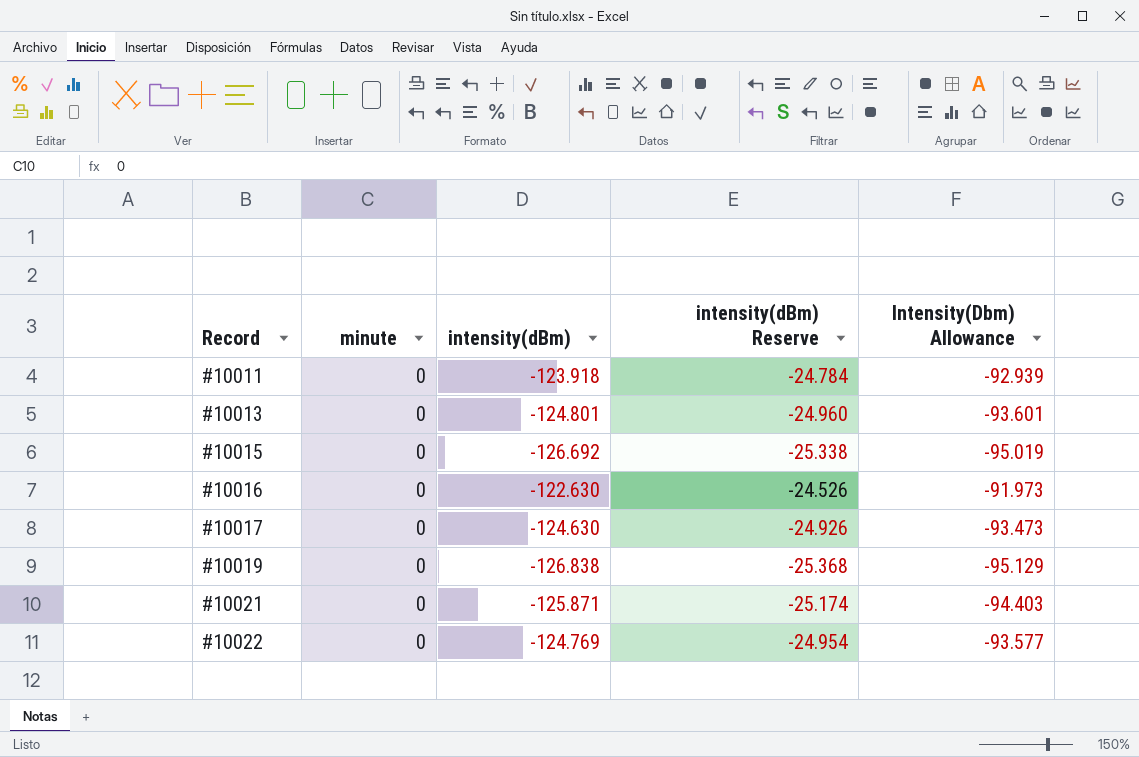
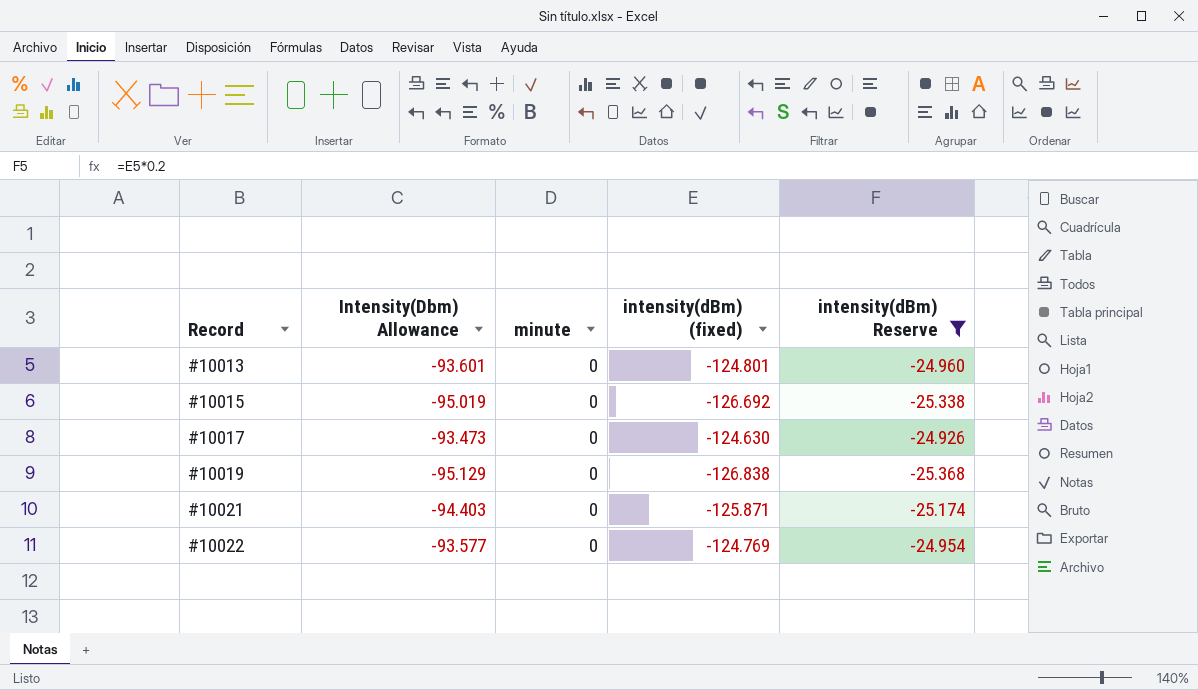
filter: none -> intensity(dBm) Reserve <= -24.926
column Intensity(Dbm) Allowance | position: 5 -> 2
column name: intensity(dBm) -> intensity(dBm) (fixed)

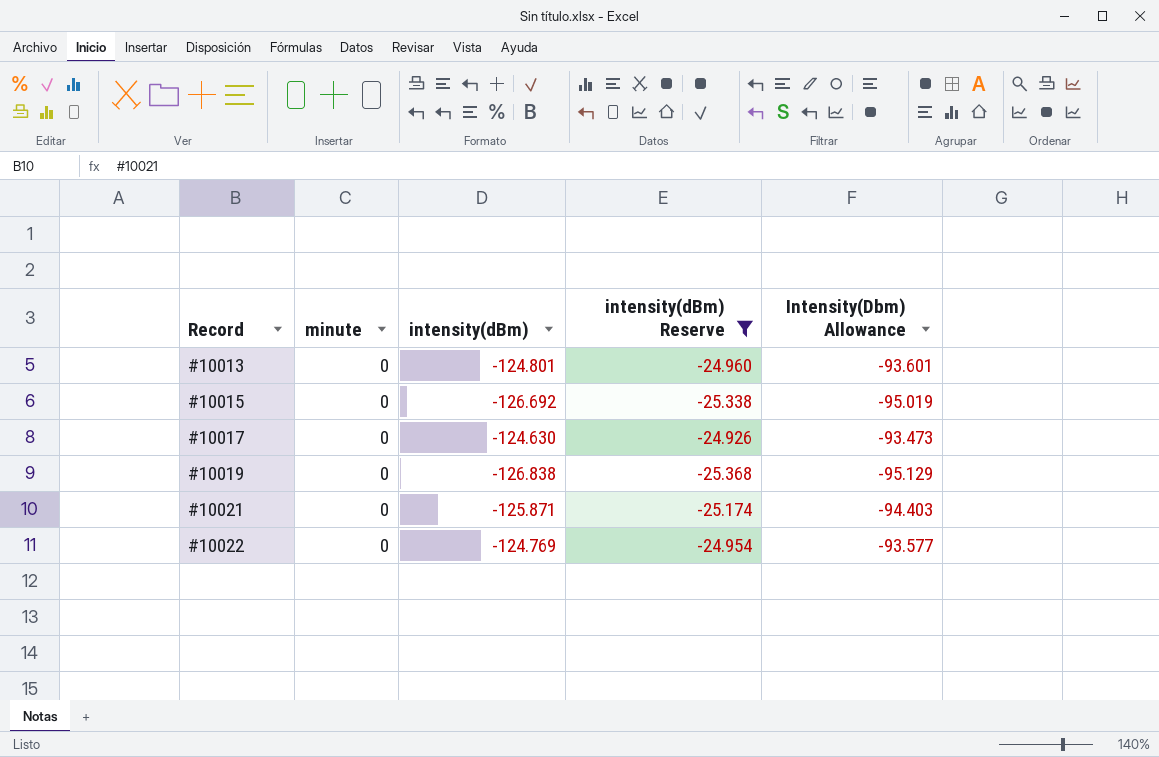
column name: intensity(dBm) (fixed) -> intensity(dBm)
column Intensity(Dbm) Allowance | position: 2 -> 5

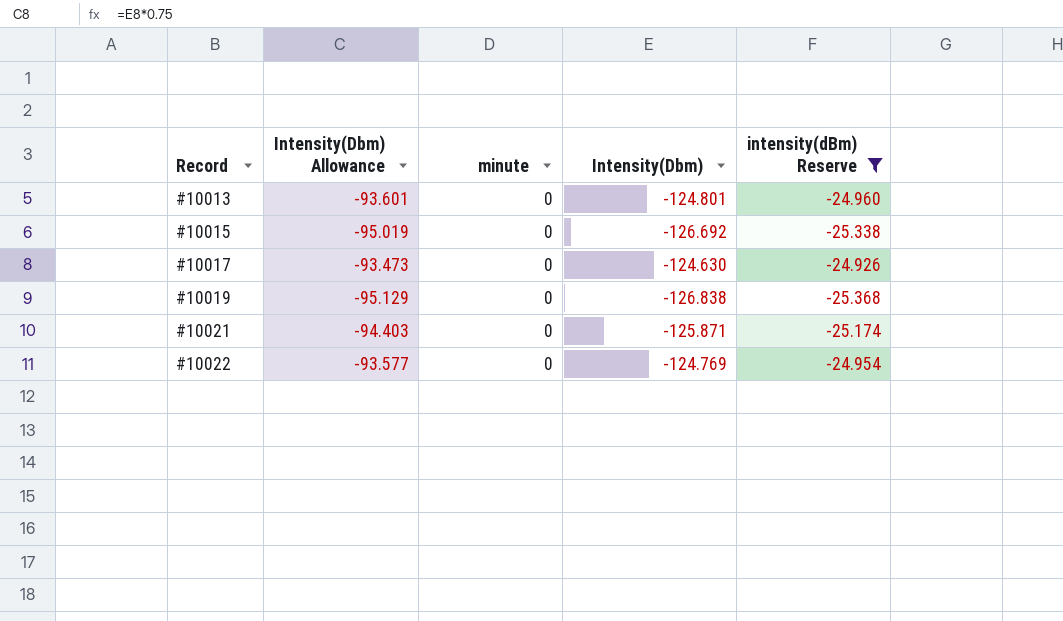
column Intensity(Dbm) Allowance | position: 5 -> 2
column name: intensity(dBm) -> Intensity(Dbm)

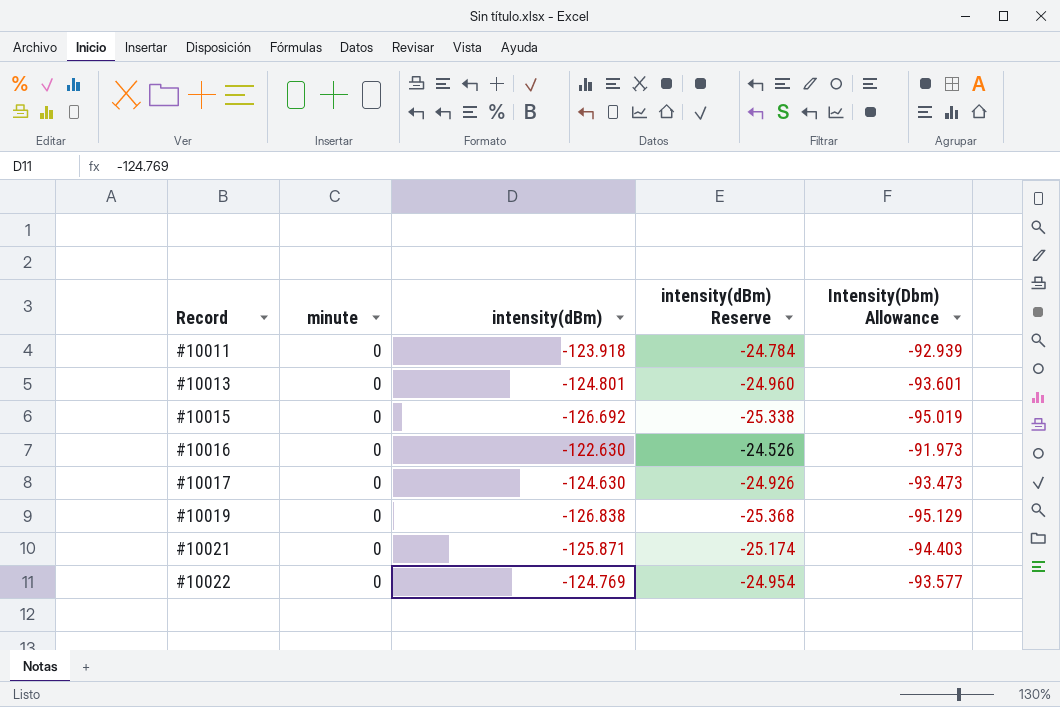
filter: intensity(dBm) Reserve <= -24.926 -> none
column name: Intensity(Dbm) -> intensity(dBm)
column Intensity(Dbm) Allowance | position: 2 -> 5

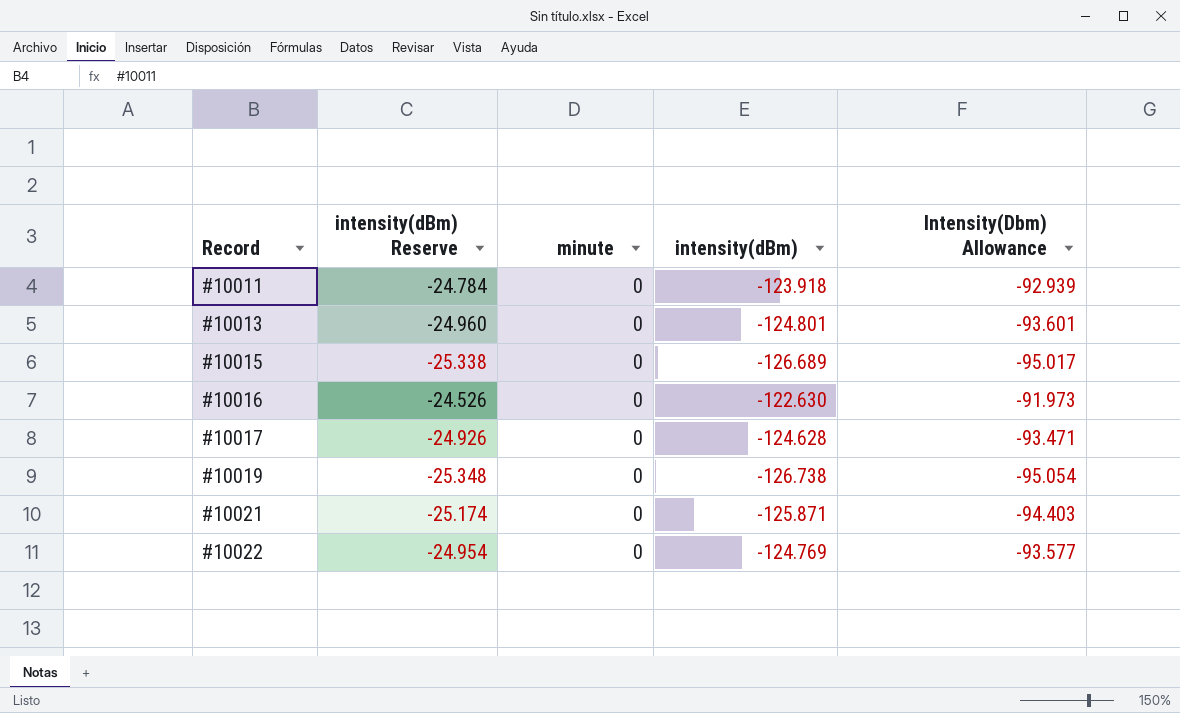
column intensity(dBm) Reserve | position: 4 -> 2
#10015 | intensity(dBm): -126.692 -> -126.689
#10015 | Intensity(Dbm) Allowance: -95.019 -> -95.017
#10017 | intensity(dBm): -124.630 -> -124.628
#10017 | Intensity(Dbm) Allowance: -93.473 -> -93.471
#10019 | intensity(dBm) Reserve: -25.368 -> -25.348
#10019 | intensity(dBm): -126.838 -> -126.738
#10019 | Intensity(Dbm) Allowance: -95.129 -> -95.054

